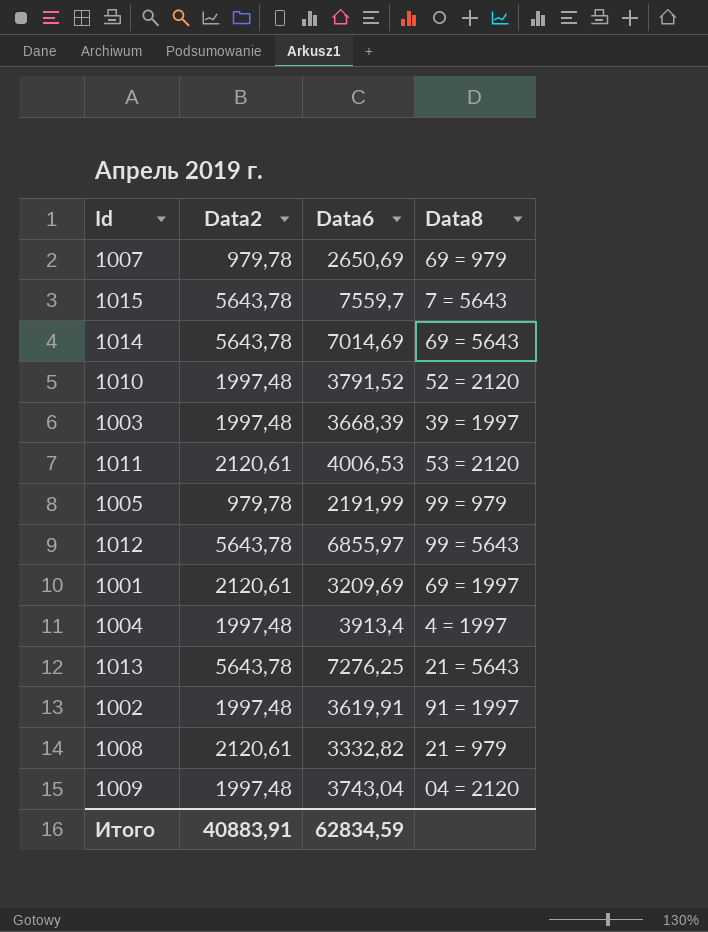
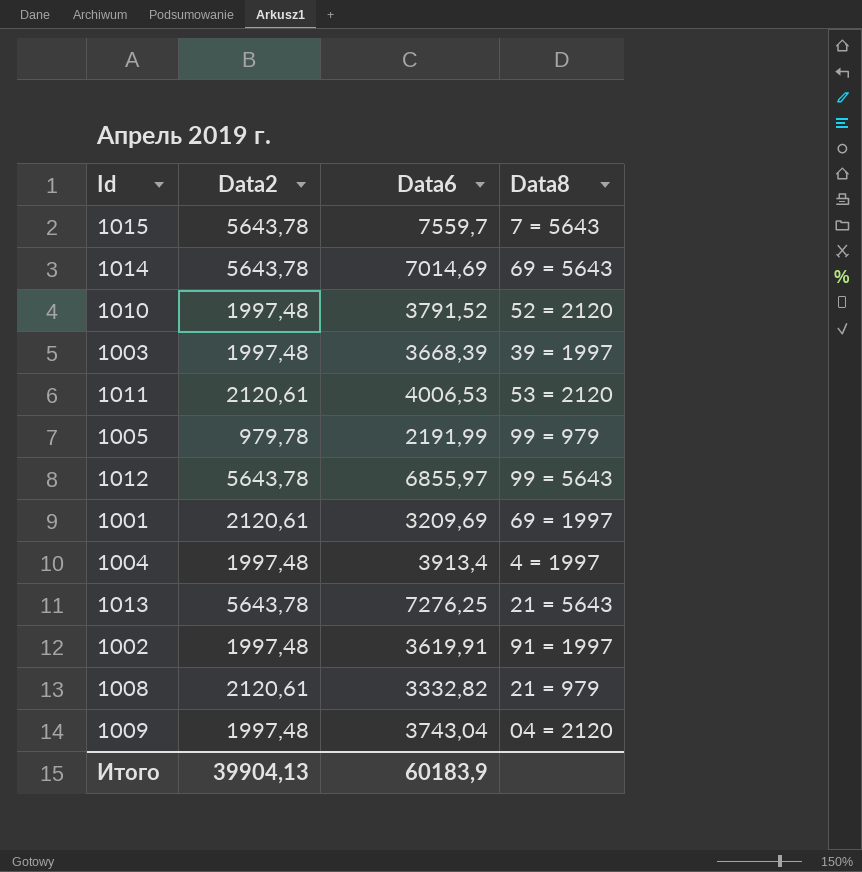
row 1007: 979,78 | 2650,69 | 69 = 979 -> none
Итого | Data2: 40883,91 -> 39904,13
Итого | Data6: 62834,59 -> 60183,9

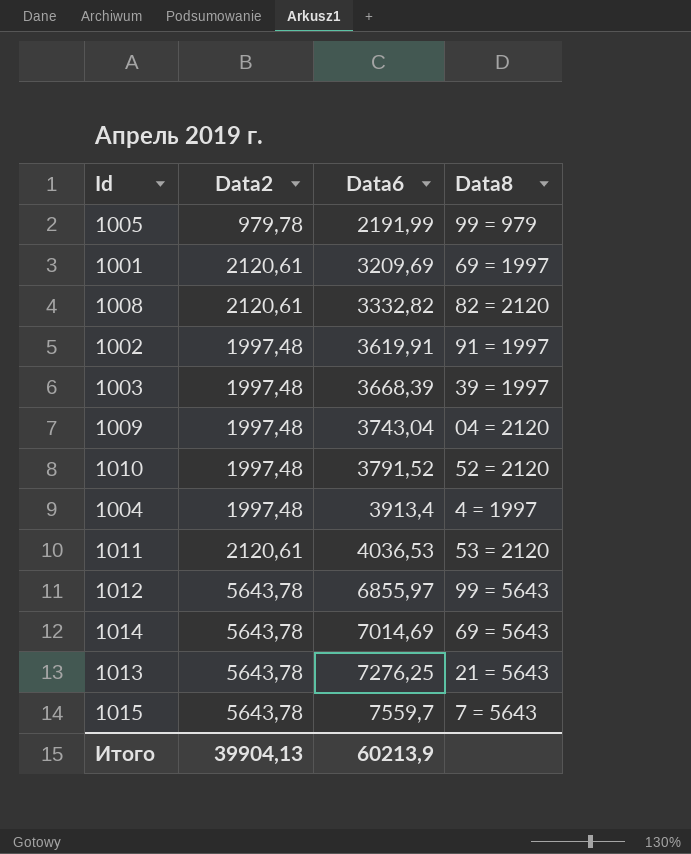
row order: none -> Data6 ascending
1008 | Data8: 21 = 979 -> 82 = 2120
1011 | Data6: 4006,53 -> 4036,53
Итого | Data6: 60183,9 -> 60213,9

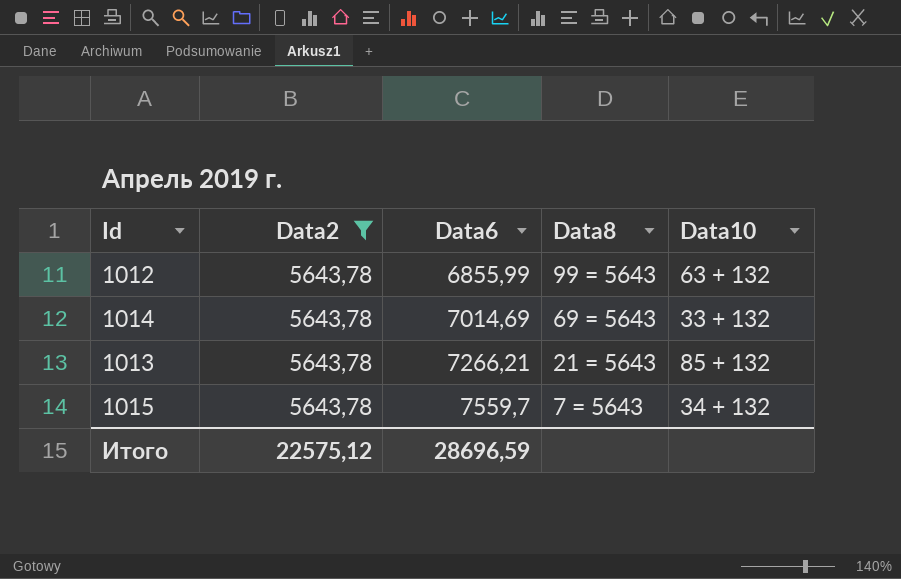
filter: none -> Data2 = 5643,78
column Data10 | position: none -> 5
1012 | Data6: 6855,97 -> 6855,99
1013 | Data6: 7276,25 -> 7266,21
Итого | Data2: 39904,13 -> 22575,12
Итого | Data6: 60213,9 -> 28696,59

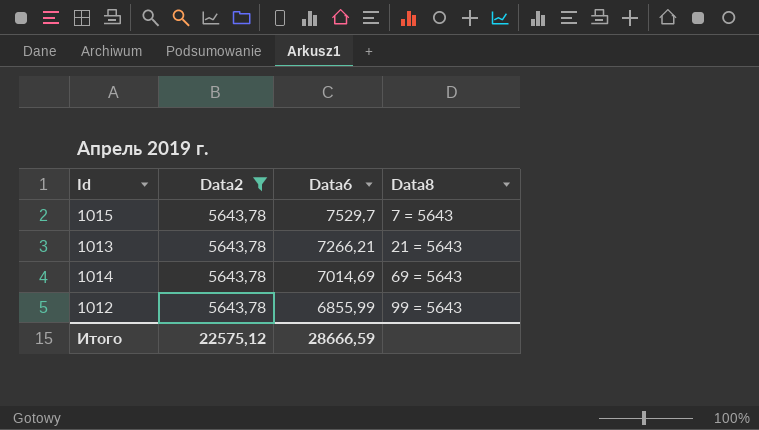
row order: Data6 ascending -> Data6 descending
column Data10 | position: 5 -> none
1015 | Data6: 7559,7 -> 7529,7
Итого | Data6: 28696,59 -> 28666,59

